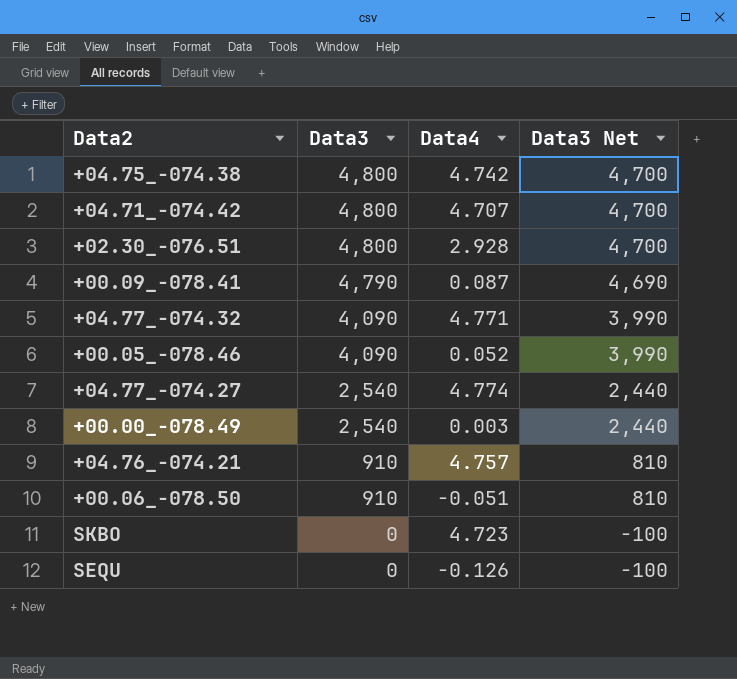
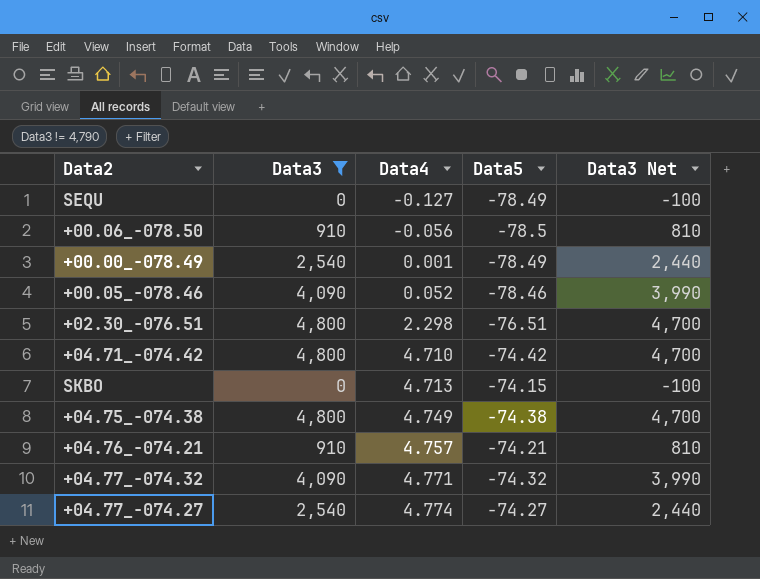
filter: none -> Data3 != 4,790
row order: Data3 descending -> Data4 ascending
column Data5 | position: none -> 4
SEQU | Data4: -0.126 -> -0.127
+00.06_-078.50 | Data4: -0.051 -> -0.056
+00.00_-078.49 | Data4: 0.003 -> 0.001
+02.30_-076.51 | Data4: 2.928 -> 2.298
+04.71_-074.42 | Data4: 4.707 -> 4.710
SKBO | Data4: 4.723 -> 4.713
+04.75_-074.38 | Data4: 4.742 -> 4.749

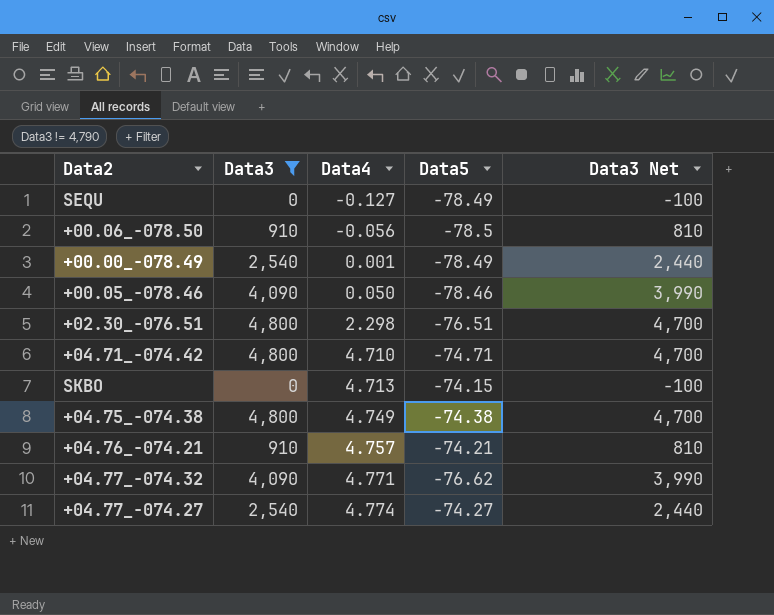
+00.05_-078.46 | Data4: 0.052 -> 0.050
+04.71_-074.42 | Data5: -74.42 -> -74.71
+04.77_-074.32 | Data5: -74.32 -> -76.62

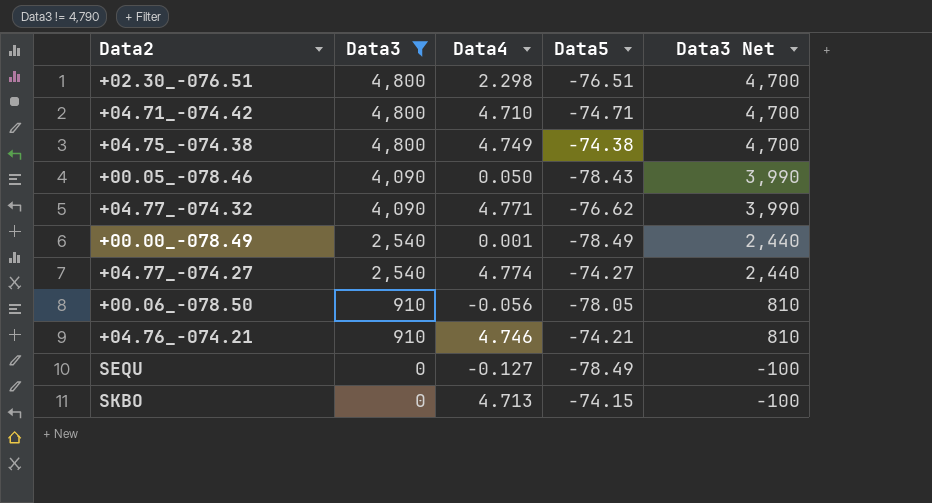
row order: Data4 ascending -> Data3 descending
+00.05_-078.46 | Data5: -78.46 -> -78.43
+00.06_-078.50 | Data5: -78.5 -> -78.05
+04.76_-074.21 | Data4: 4.757 -> 4.746

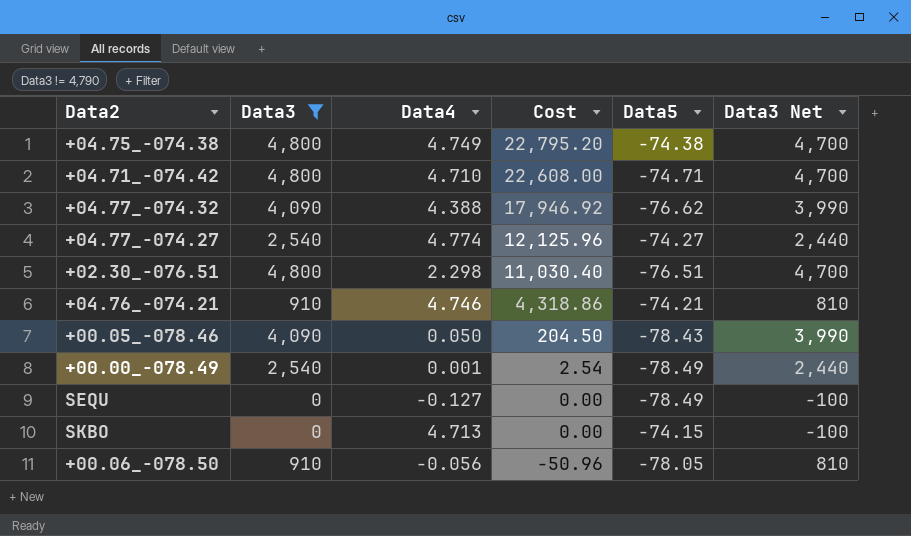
row order: Data3 descending -> Cost descending
column Cost | formula: none -> [Data3] * [Data4]
+04.77_-074.32 | Data4: 4.771 -> 4.388

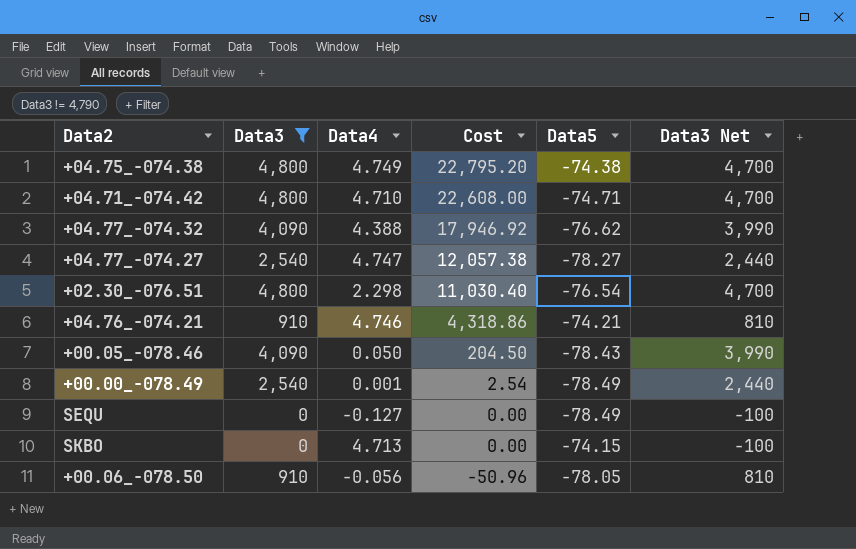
+04.77_-074.27 | Data4: 4.774 -> 4.747
+04.77_-074.27 | Cost: 12,125.96 -> 12,057.38
+04.77_-074.27 | Data5: -74.27 -> -78.27
+02.30_-076.51 | Data5: -76.51 -> -76.54

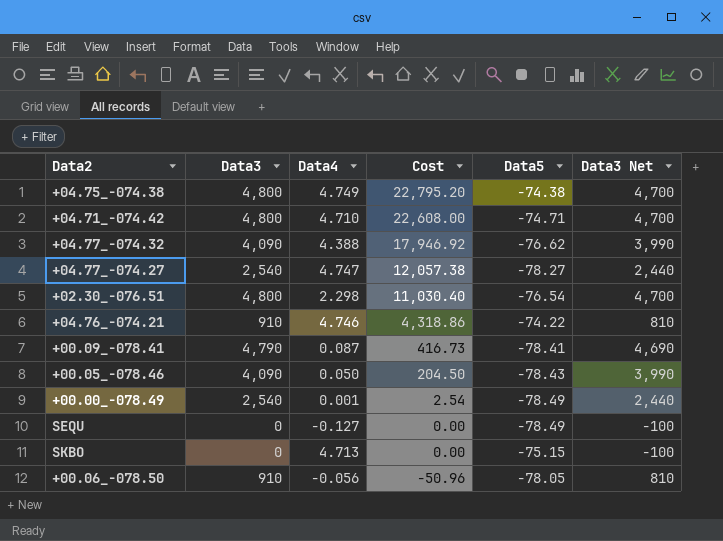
filter: Data3 != 4,790 -> none
+04.76_-074.21 | Data5: -74.21 -> -74.22
SKBO | Data5: -74.15 -> -75.15

